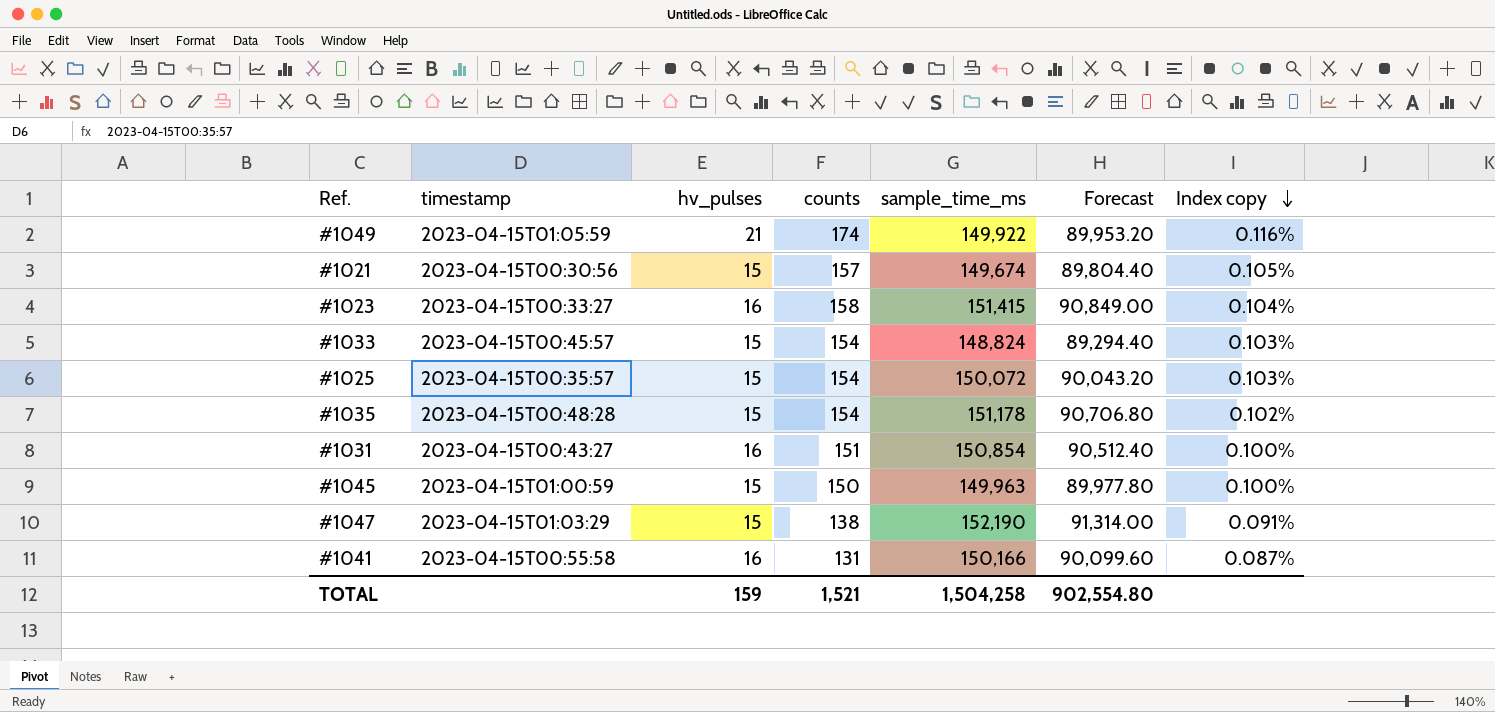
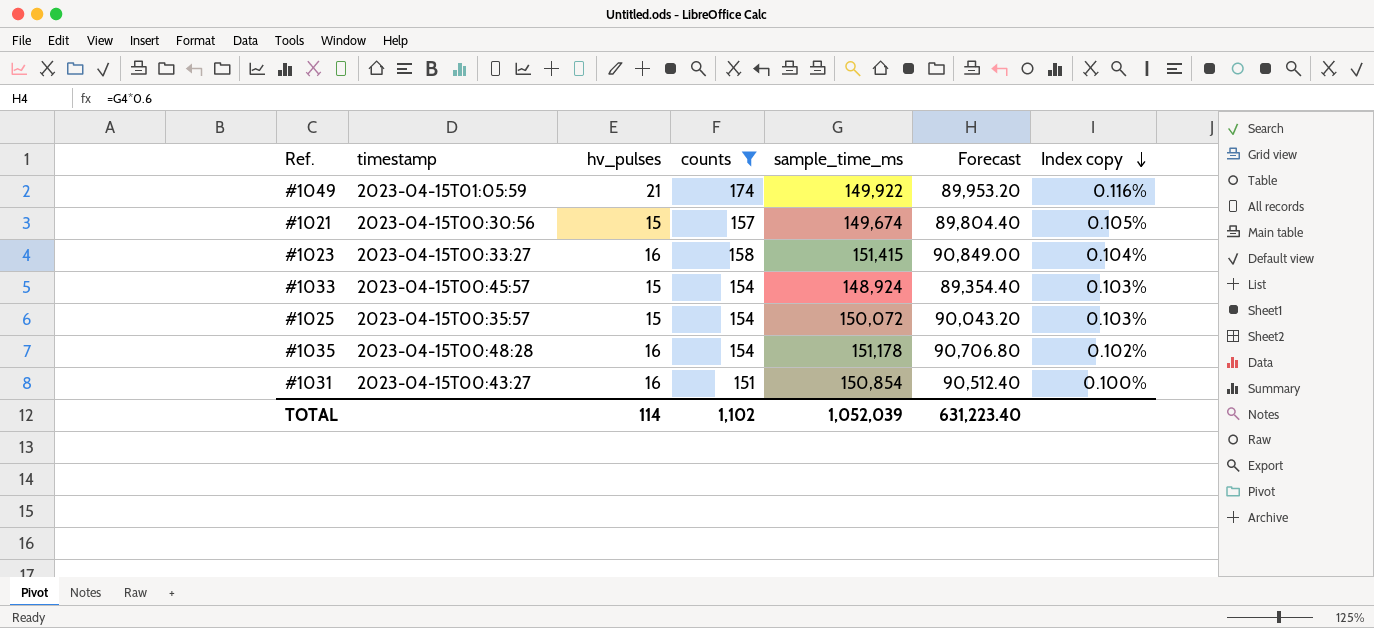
filter: none -> counts >= 151
#1033 | sample_time_ms: 148,824 -> 148,924
#1033 | Forecast: 89,294.40 -> 89,354.40
#1035 | hv_pulses: 15 -> 16
TOTAL | hv_pulses: 159 -> 114
TOTAL | counts: 1,521 -> 1,102
TOTAL | sample_time_ms: 1,504,258 -> 1,052,039
TOTAL | Forecast: 902,554.80 -> 631,223.40

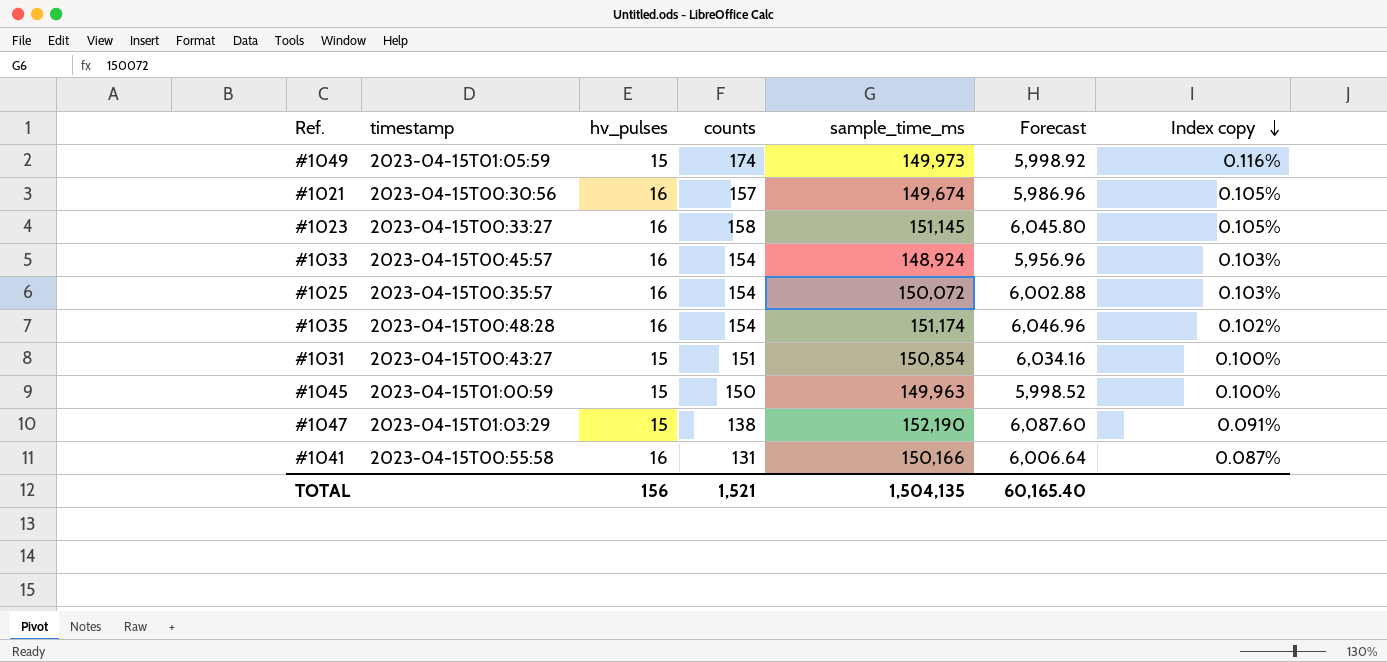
filter: counts >= 151 -> none
column Forecast | formula: [sample_time_ms] * 0.6 -> [sample_time_ms] * 0.04
#1049 | hv_pulses: 21 -> 15
#1049 | sample_time_ms: 149,922 -> 149,973
#1021 | hv_pulses: 15 -> 16
#1023 | sample_time_ms: 151,415 -> 151,145
#1023 | Index copy: 0.104% -> 0.105%
#1033 | hv_pulses: 15 -> 16
#1025 | hv_pulses: 15 -> 16
#1035 | sample_time_ms: 151,178 -> 151,174
#1031 | hv_pulses: 16 -> 15
TOTAL | hv_pulses: 114 -> 156
TOTAL | counts: 1,102 -> 1,521
TOTAL | sample_time_ms: 1,052,039 -> 1,504,135
TOTAL | Forecast: 631,223.40 -> 60,165.40

